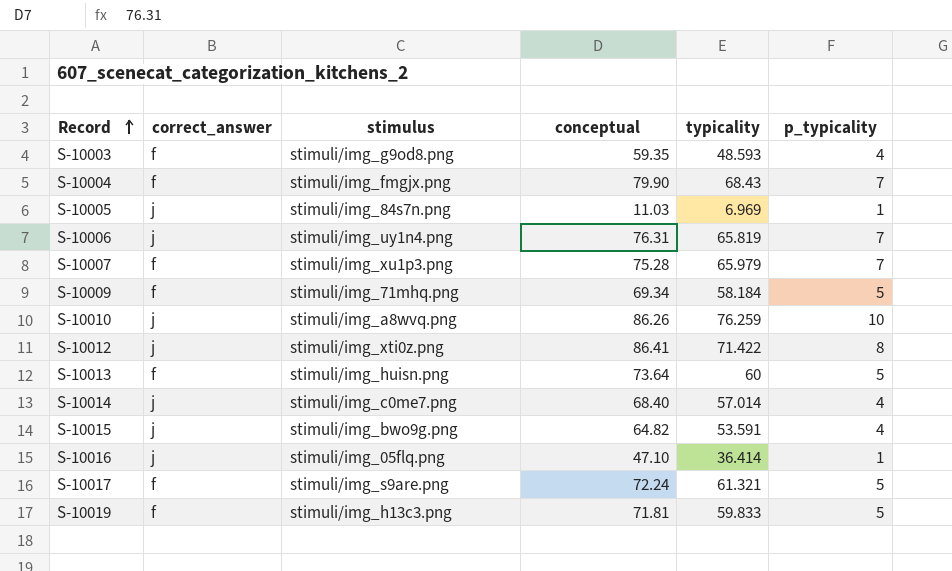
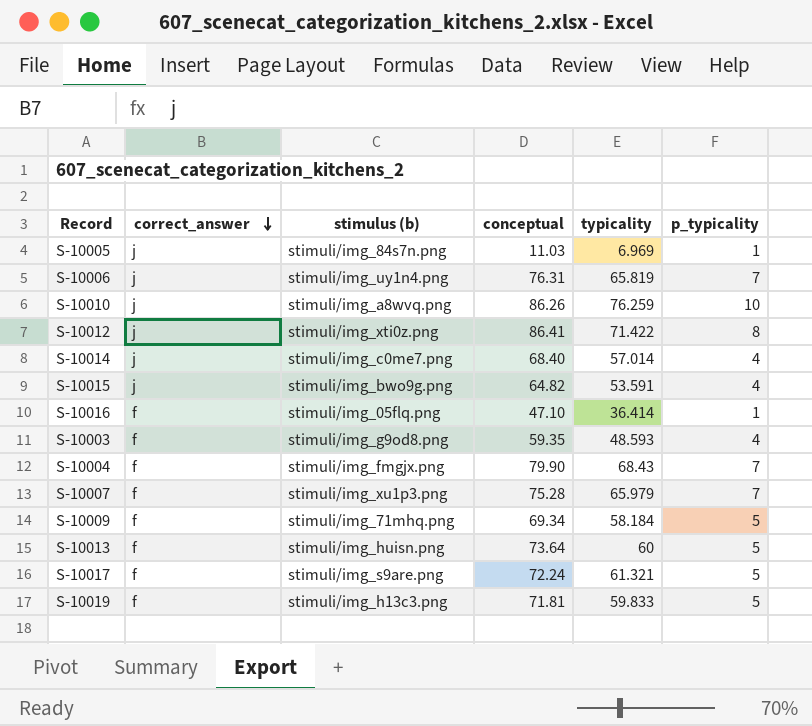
row order: Record ascending -> correct_answer descending
column name: stimulus -> stimulus (b)
S-10016 | correct_answer: j -> f

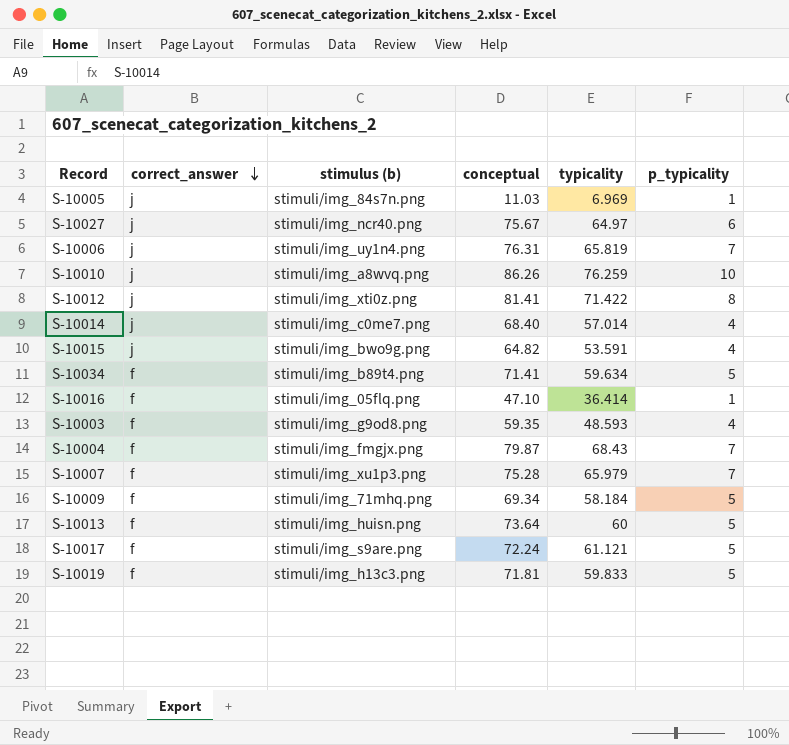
row S-10027: none -> j | stimuli/img_ncr40.png | 75.67 | 64.97 | 6
S-10012 | conceptual: 86.41 -> 81.41
row S-10034: none -> f | stimuli/img_b89t4.png | 71.41 | 59.634 | 5
S-10004 | conceptual: 79.90 -> 79.87
S-10017 | typicality: 61.321 -> 61.121

